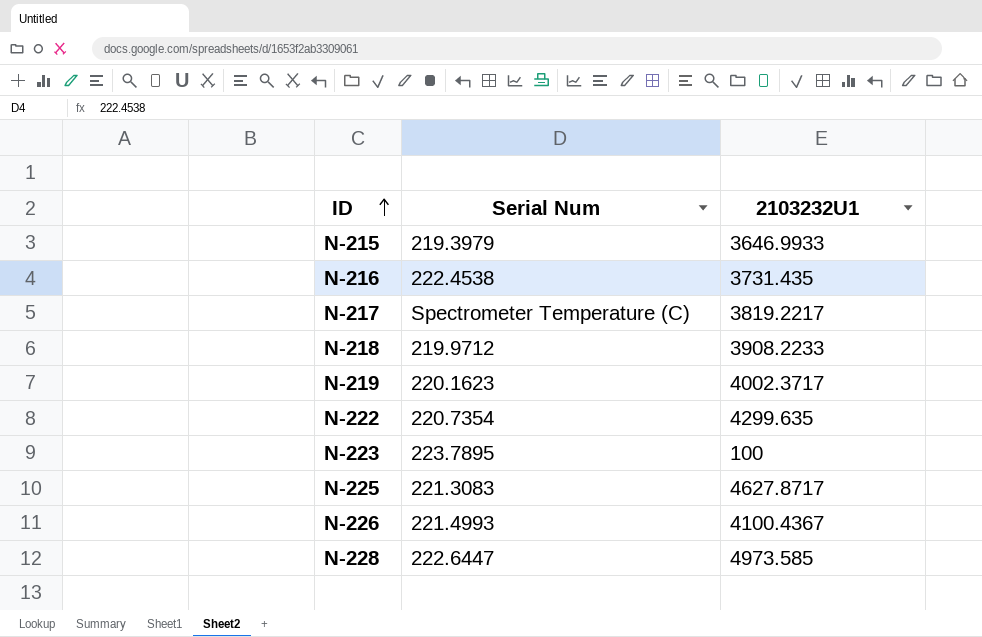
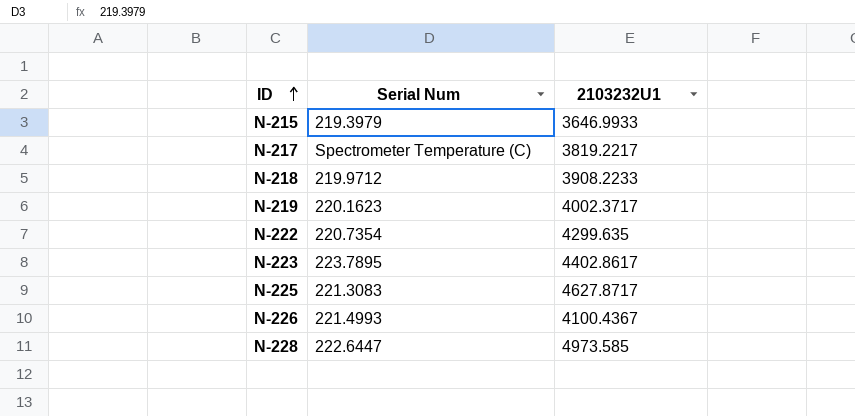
row N-216: 222.4538 | 3731.435 -> none
N-223 | 2103232U1: 100 -> 4402.8617

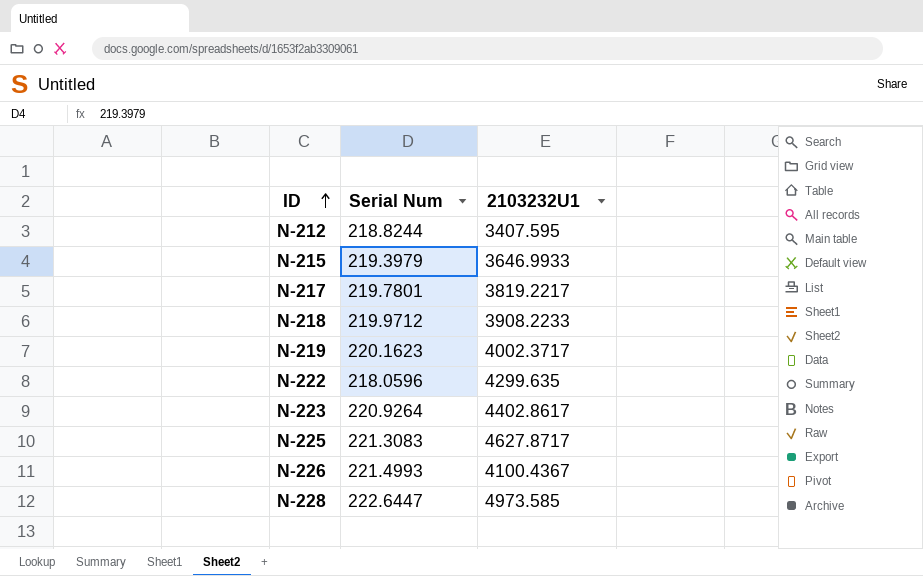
row N-212: none -> 218.8244 | 3407.595
N-217 | Serial Num: Spectrometer Temperature (C) -> 219.7801
N-222 | Serial Num: 220.7354 -> 218.0596
N-223 | Serial Num: 223.7895 -> 220.9264

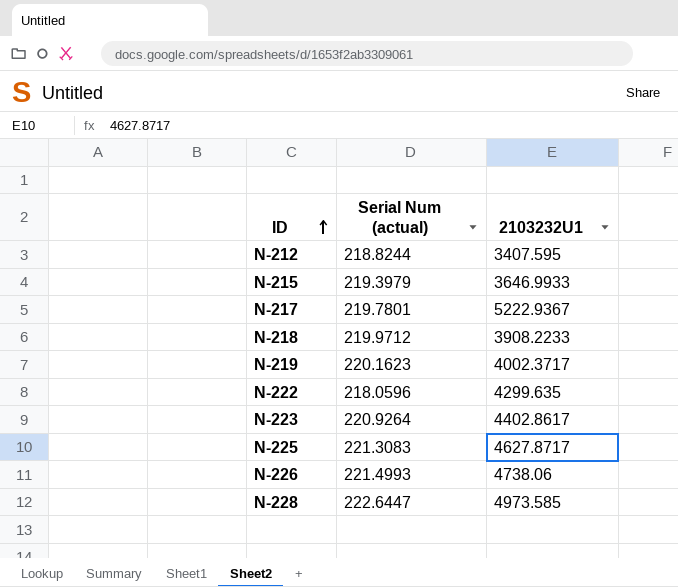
column name: Serial Num -> Serial Num (actual)
N-217 | 2103232U1: 3819.2217 -> 5222.9367
N-226 | 2103232U1: 4100.4367 -> 4738.06

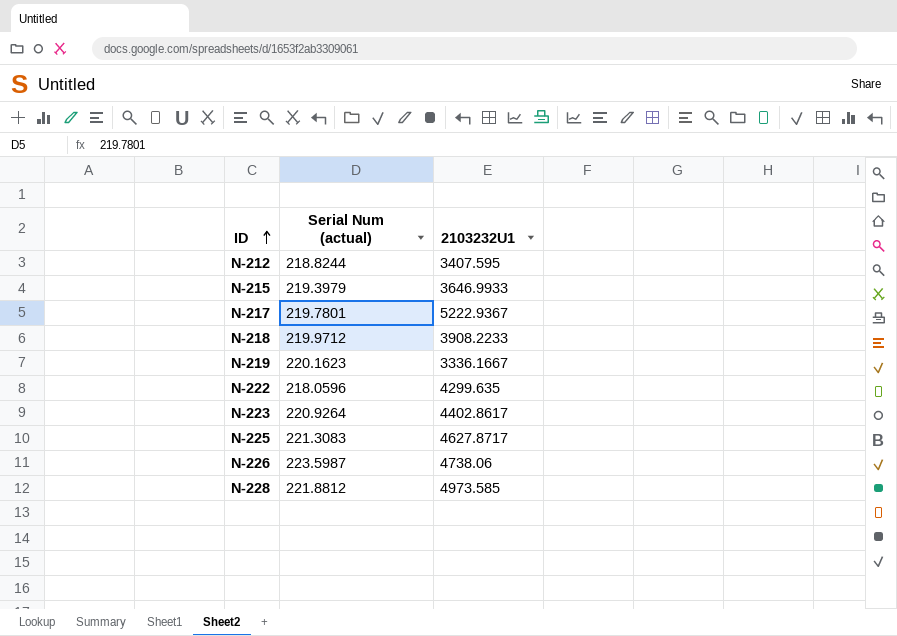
N-219 | 2103232U1: 4002.3717 -> 3336.1667
N-226 | Serial Num (actual): 221.4993 -> 223.5987
N-228 | Serial Num (actual): 222.6447 -> 221.8812

